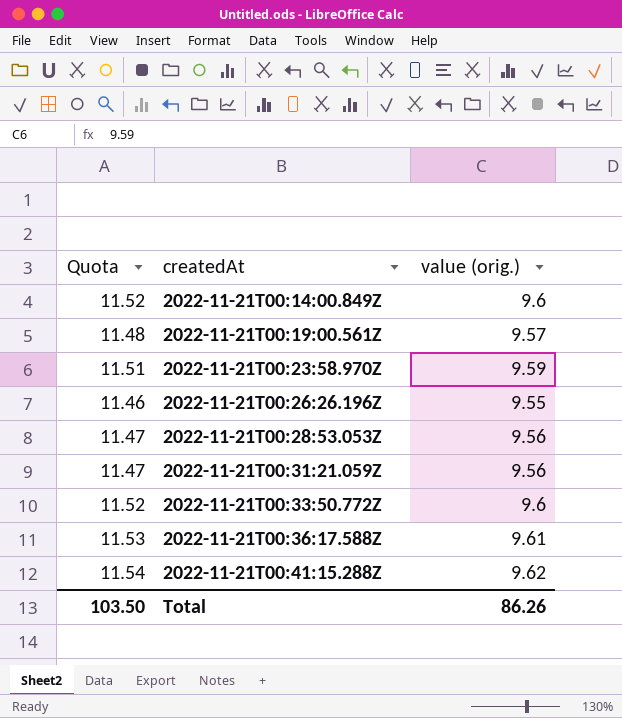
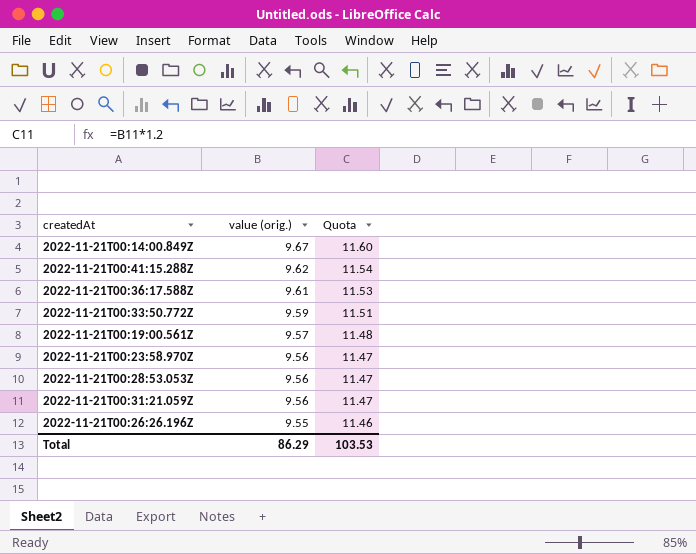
row order: createdAt ascending -> value (orig.) descending
column Quota | position: 1 -> 3
2022-11-21T00:14:00.849Z | value (orig.): 9.6 -> 9.67
2022-11-21T00:14:00.849Z | Quota: 11.52 -> 11.60
2022-11-21T00:33:50.772Z | value (orig.): 9.6 -> 9.59
2022-11-21T00:33:50.772Z | Quota: 11.52 -> 11.51
2022-11-21T00:23:58.970Z | value (orig.): 9.59 -> 9.56
2022-11-21T00:23:58.970Z | Quota: 11.51 -> 11.47
Total | value (orig.): 86.26 -> 86.29
Total | Quota: 103.50 -> 103.53

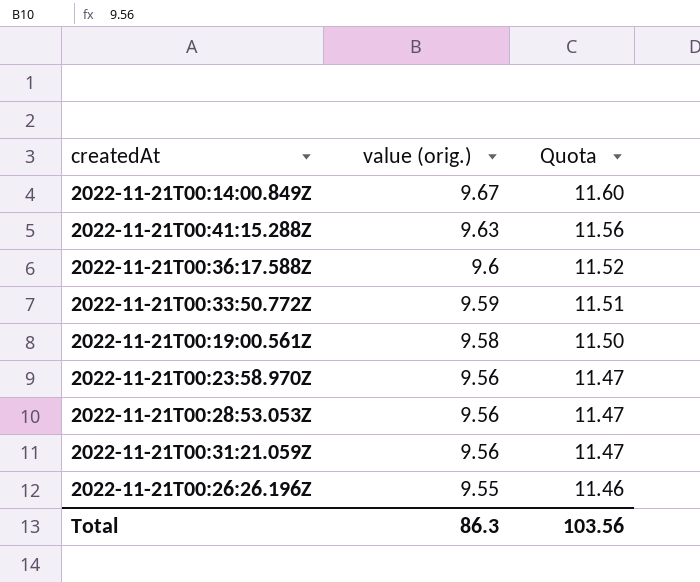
2022-11-21T00:41:15.288Z | value (orig.): 9.62 -> 9.63
2022-11-21T00:41:15.288Z | Quota: 11.54 -> 11.56
2022-11-21T00:36:17.588Z | value (orig.): 9.61 -> 9.6
2022-11-21T00:36:17.588Z | Quota: 11.53 -> 11.52
2022-11-21T00:19:00.561Z | value (orig.): 9.57 -> 9.58
2022-11-21T00:19:00.561Z | Quota: 11.48 -> 11.50
Total | value (orig.): 86.29 -> 86.3
Total | Quota: 103.53 -> 103.56

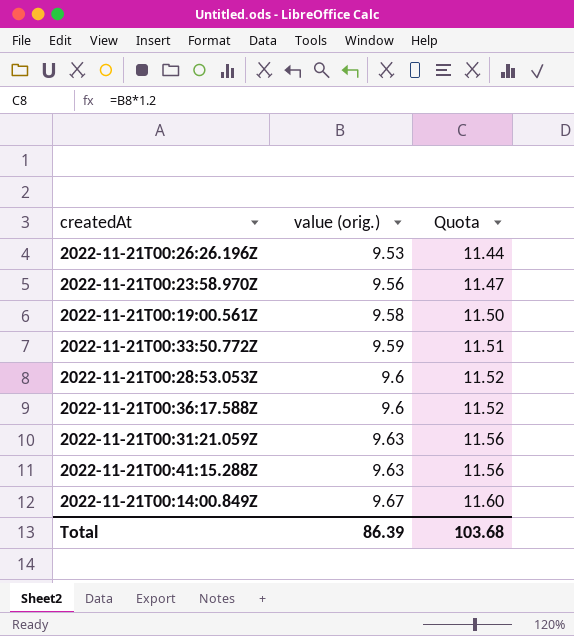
row order: value (orig.) descending -> value (orig.) ascending
2022-11-21T00:26:26.196Z | value (orig.): 9.55 -> 9.53
2022-11-21T00:26:26.196Z | Quota: 11.46 -> 11.44
2022-11-21T00:28:53.053Z | value (orig.): 9.56 -> 9.6
2022-11-21T00:28:53.053Z | Quota: 11.47 -> 11.52
2022-11-21T00:31:21.059Z | value (orig.): 9.56 -> 9.63
2022-11-21T00:31:21.059Z | Quota: 11.47 -> 11.56
Total | value (orig.): 86.3 -> 86.39
Total | Quota: 103.56 -> 103.68

